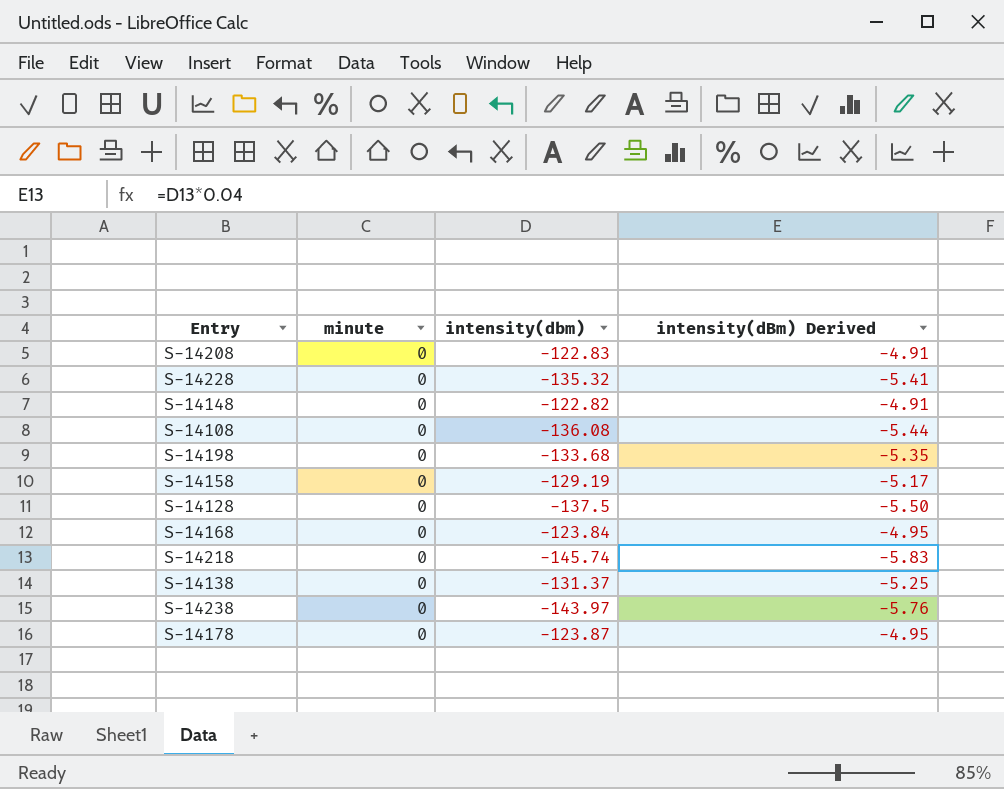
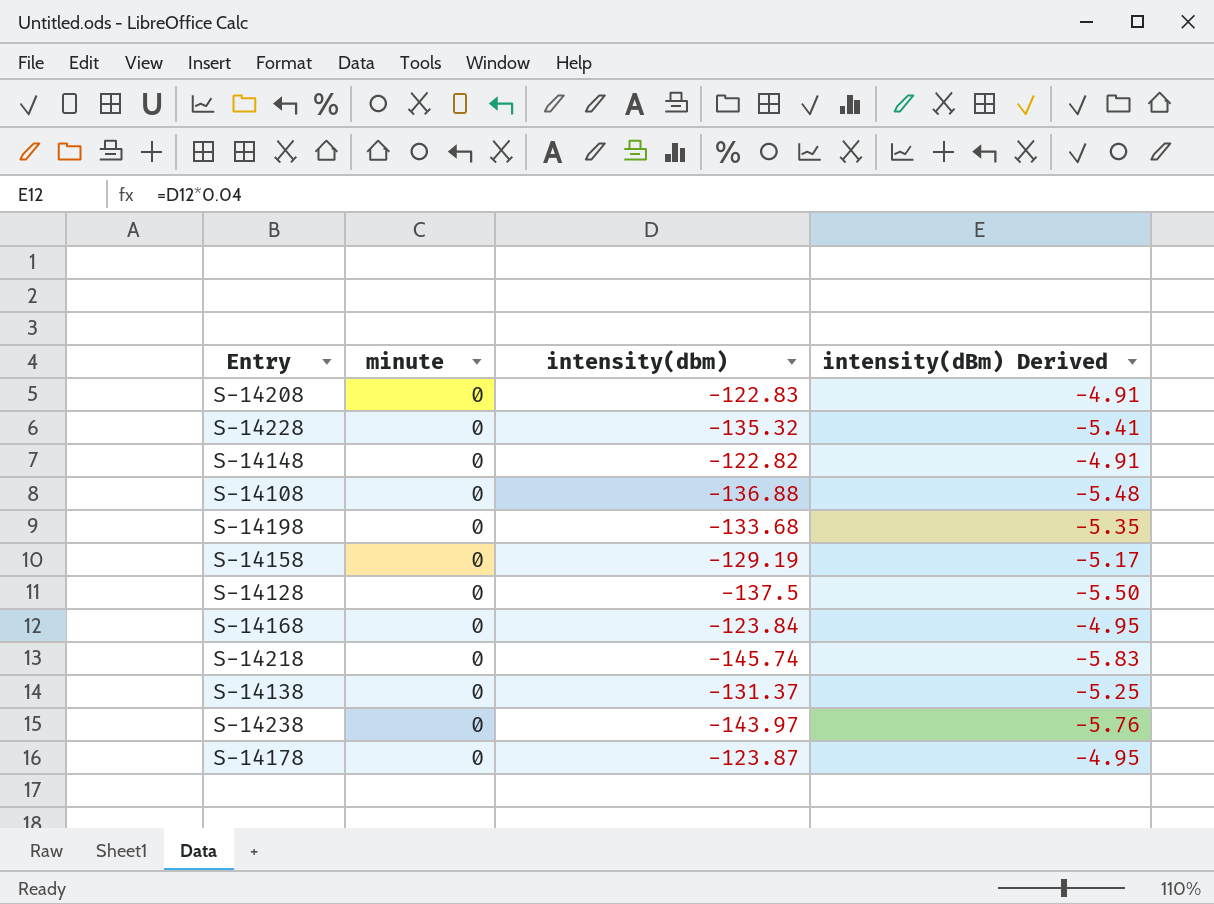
S-14108 | intensity(dbm): -136.08 -> -136.88
S-14108 | intensity(dBm) Derived: -5.44 -> -5.48

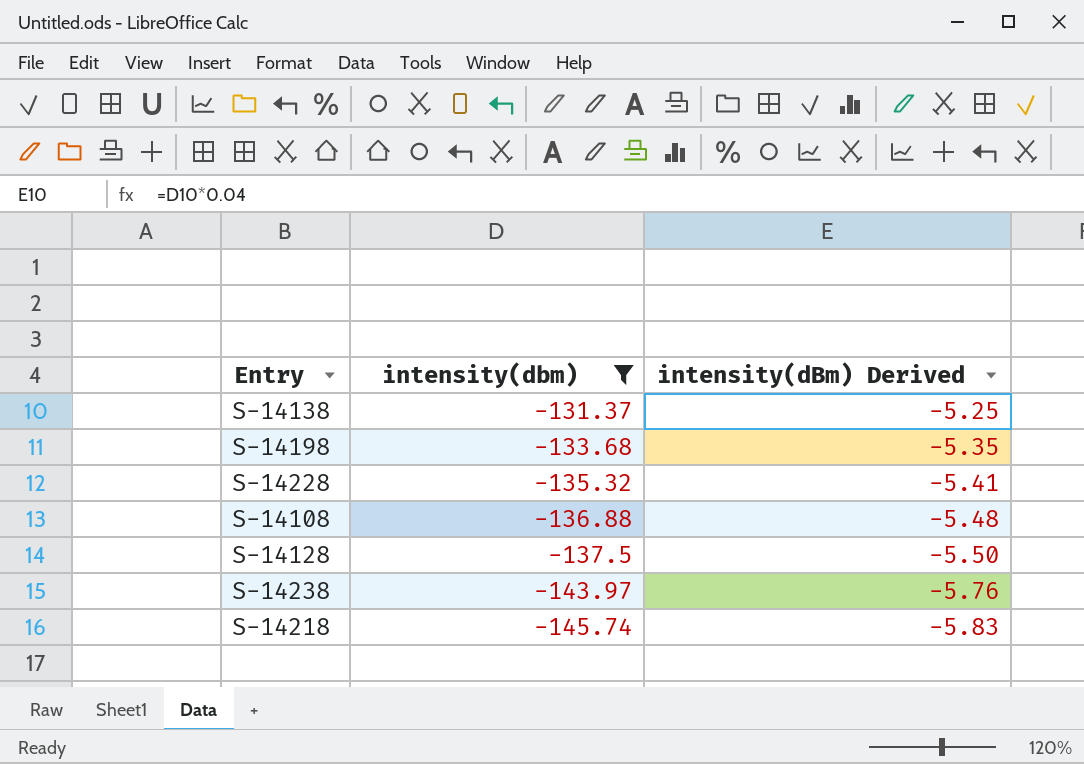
filter: none -> intensity(dbm) <= -131.37
row order: none -> intensity(dbm) descending
column minute | position: 2 -> none

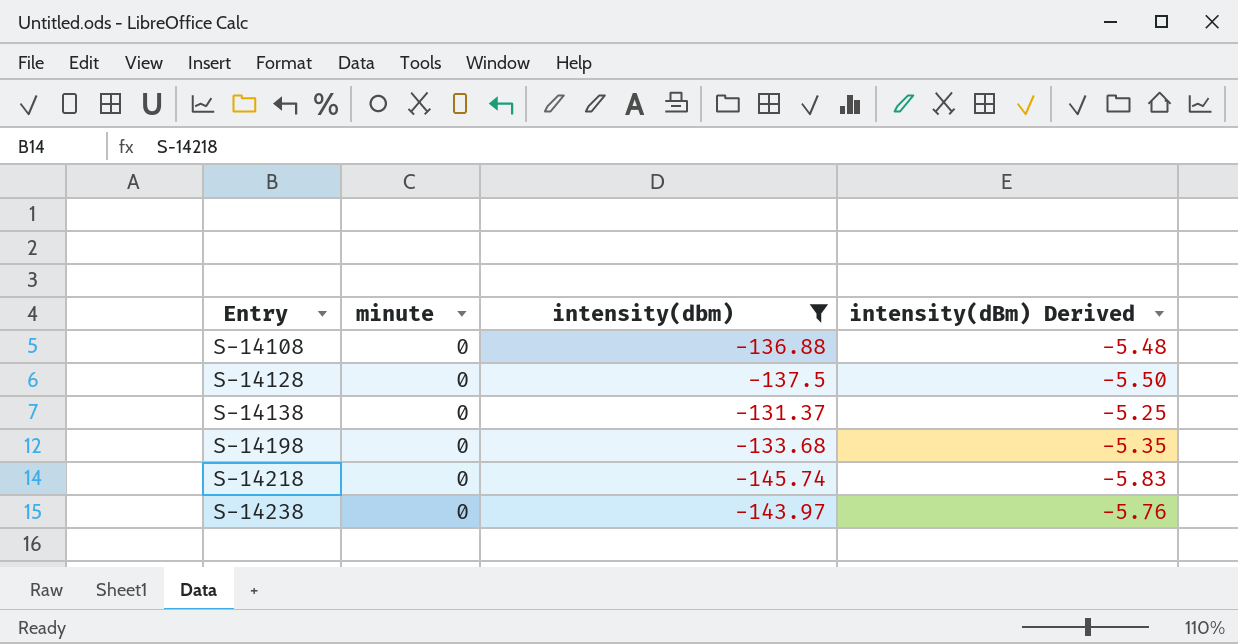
row order: intensity(dbm) descending -> Entry ascending
column minute | position: none -> 2
row S-14228: -135.32 | -5.41 -> none

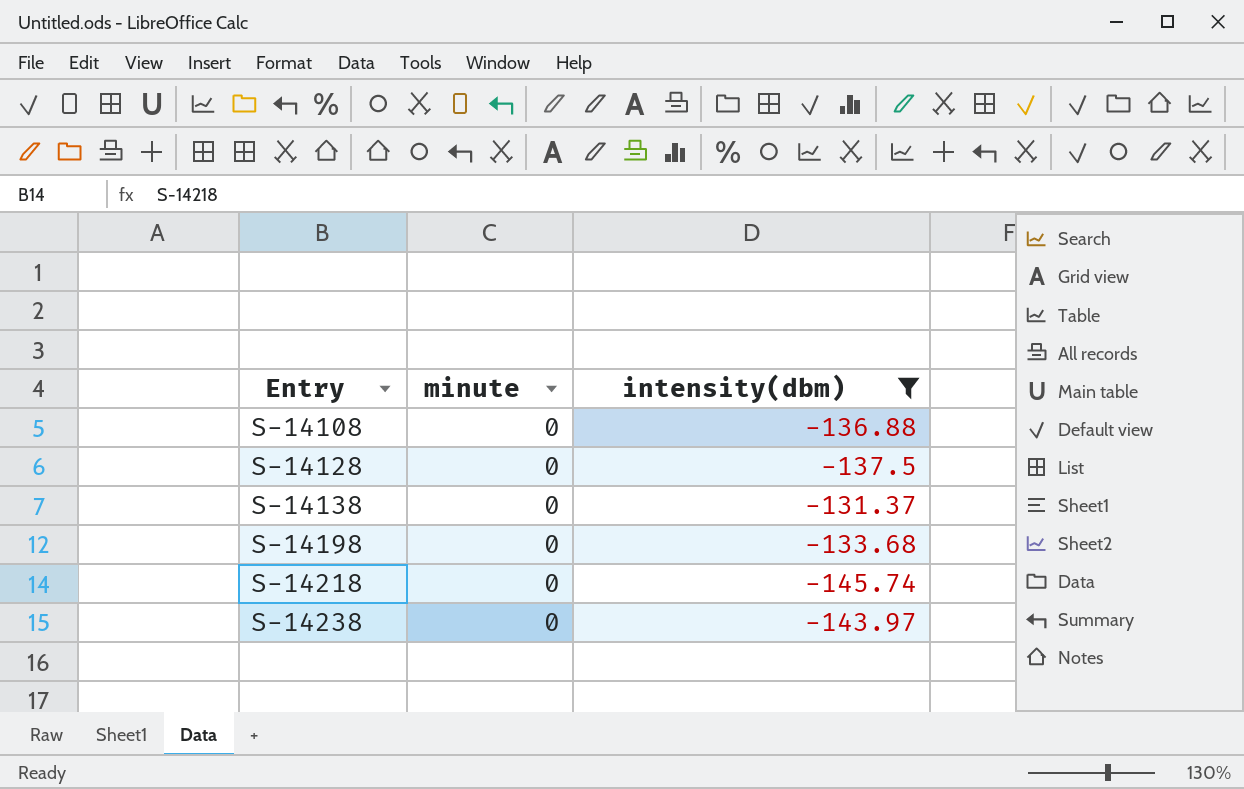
column intensity(dBm) Derived | formula: [intensity(dbm)] * 0.04 -> none

